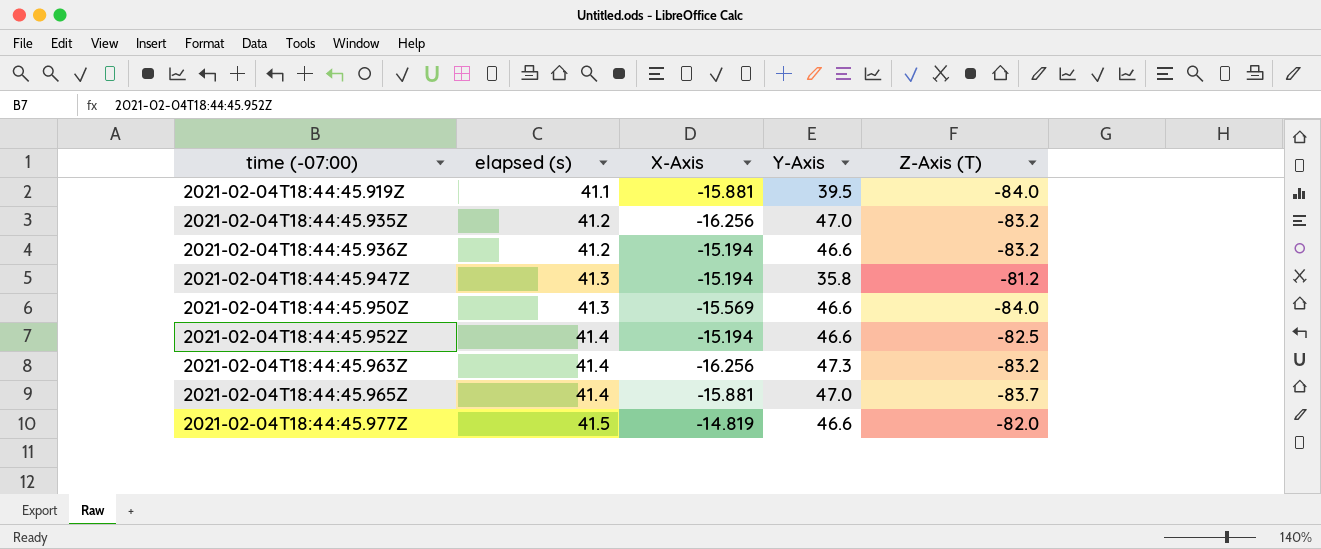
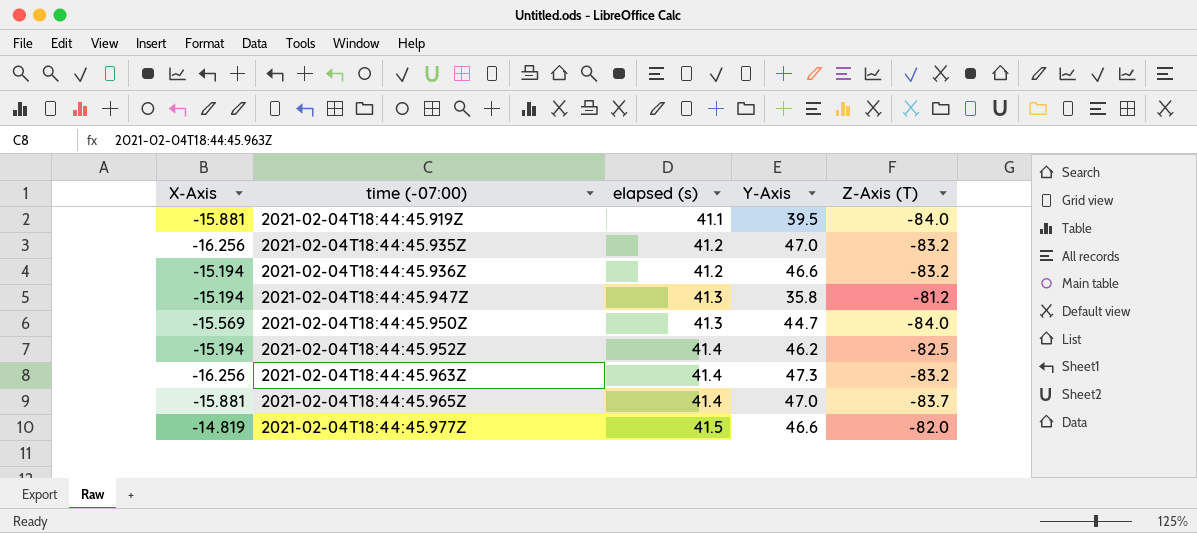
column X-Axis | position: 3 -> 1
2021-02-04T18:44:45.950Z | Y-Axis: 46.6 -> 44.7
2021-02-04T18:44:45.952Z | Y-Axis: 46.6 -> 46.2

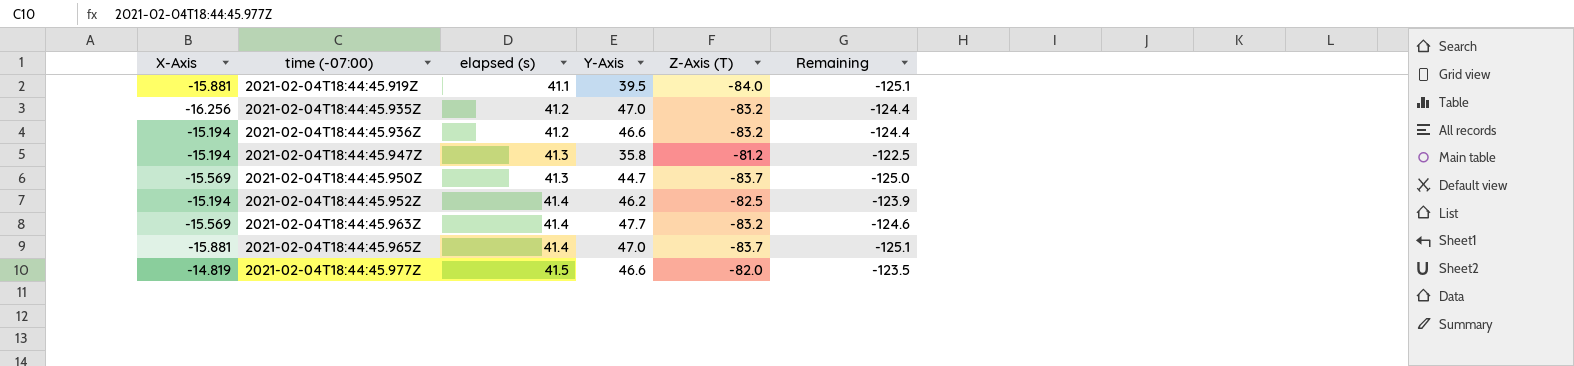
column Remaining | formula: none -> [Z-Axis (T)] - [elapsed (s)]
2021-02-04T18:44:45.950Z | Z-Axis (T): -84.0 -> -83.7
2021-02-04T18:44:45.963Z | X-Axis: -16.256 -> -15.569
2021-02-04T18:44:45.963Z | Y-Axis: 47.3 -> 47.7

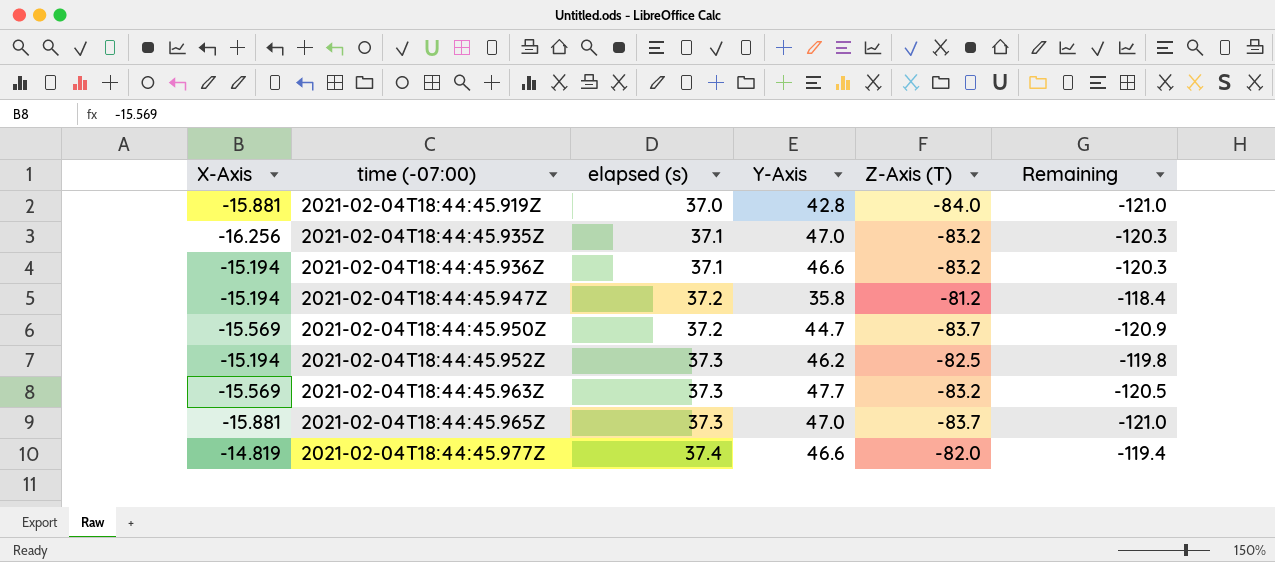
2021-02-04T18:44:45.919Z | elapsed (s): 41.1 -> 37.0
2021-02-04T18:44:45.919Z | Y-Axis: 39.5 -> 42.8
2021-02-04T18:44:45.919Z | Remaining: -125.1 -> -121.0
2021-02-04T18:44:45.935Z | elapsed (s): 41.2 -> 37.1
2021-02-04T18:44:45.935Z | Remaining: -124.4 -> -120.3
2021-02-04T18:44:45.936Z | elapsed (s): 41.2 -> 37.1
2021-02-04T18:44:45.936Z | Remaining: -124.4 -> -120.3
2021-02-04T18:44:45.947Z | elapsed (s): 41.3 -> 37.2
2021-02-04T18:44:45.947Z | Remaining: -122.5 -> -118.4
2021-02-04T18:44:45.950Z | elapsed (s): 41.3 -> 37.2
2021-02-04T18:44:45.950Z | Remaining: -125.0 -> -120.9
2021-02-04T18:44:45.952Z | elapsed (s): 41.4 -> 37.3
2021-02-04T18:44:45.952Z | Remaining: -123.9 -> -119.8
2021-02-04T18:44:45.963Z | elapsed (s): 41.4 -> 37.3
2021-02-04T18:44:45.963Z | Remaining: -124.6 -> -120.5
2021-02-04T18:44:45.965Z | elapsed (s): 41.4 -> 37.3
2021-02-04T18:44:45.965Z | Remaining: -125.1 -> -121.0
2021-02-04T18:44:45.977Z | elapsed (s): 41.5 -> 37.4
2021-02-04T18:44:45.977Z | Remaining: -123.5 -> -119.4

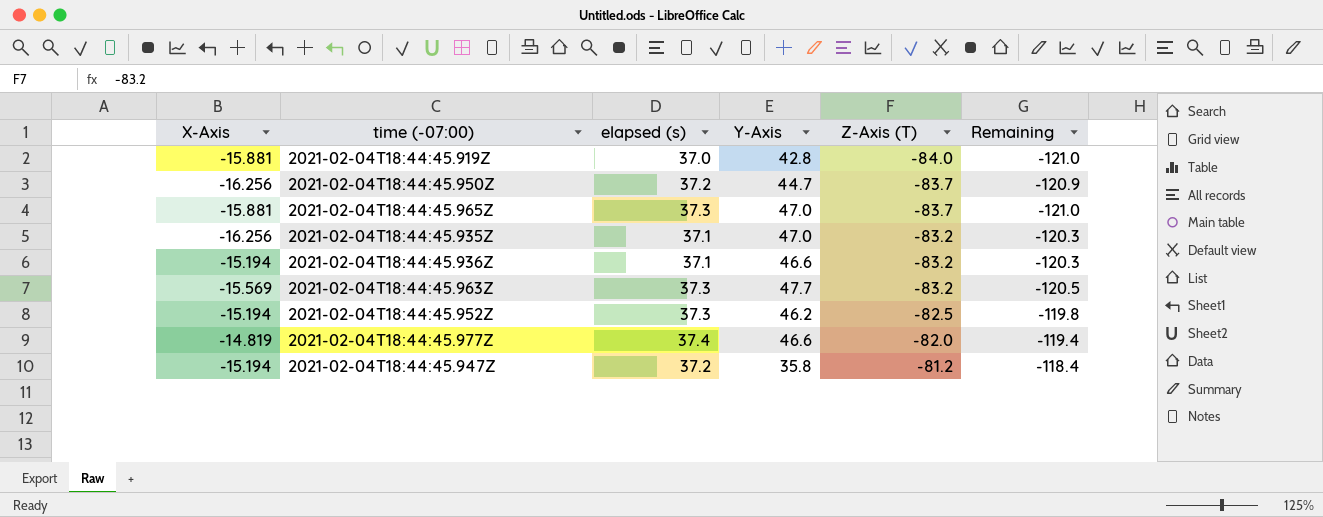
row order: time (-07:00) ascending -> Z-Axis (T) ascending
2021-02-04T18:44:45.950Z | X-Axis: -15.569 -> -16.256

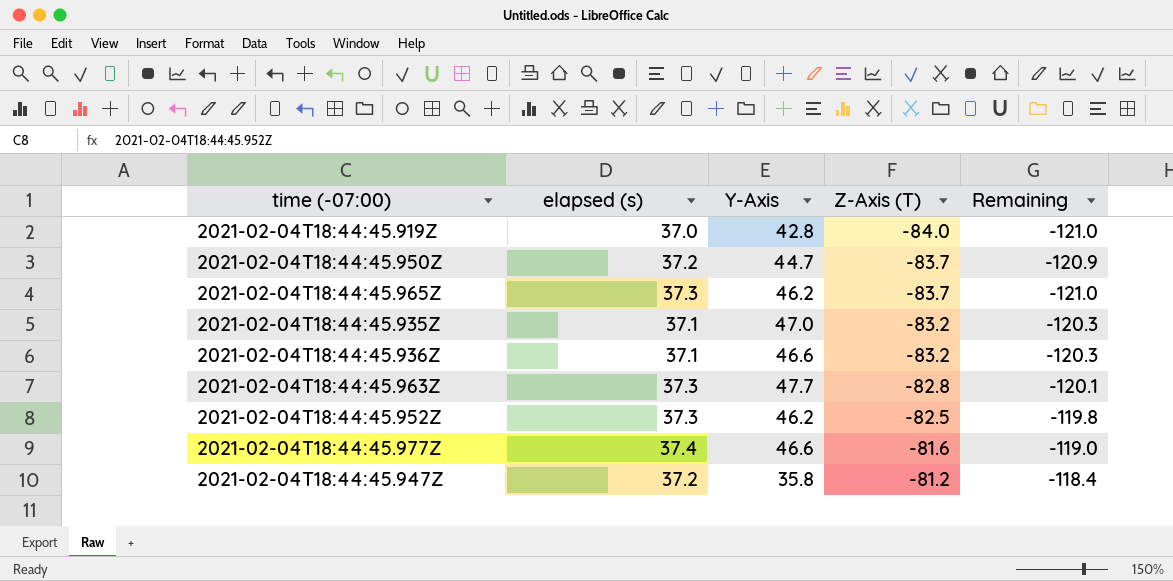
column X-Axis | position: 1 -> none
2021-02-04T18:44:45.965Z | Y-Axis: 47.0 -> 46.2
2021-02-04T18:44:45.963Z | Z-Axis (T): -83.2 -> -82.8
2021-02-04T18:44:45.963Z | Remaining: -120.5 -> -120.1
2021-02-04T18:44:45.977Z | Z-Axis (T): -82.0 -> -81.6
2021-02-04T18:44:45.977Z | Remaining: -119.4 -> -119.0

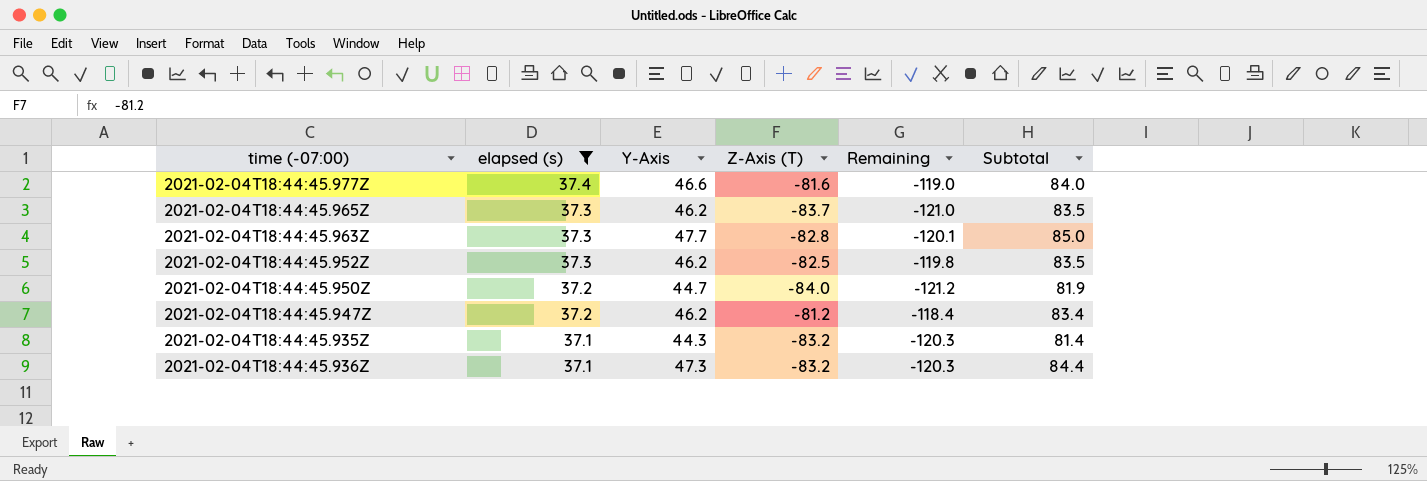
filter: none -> elapsed (s) != 37.0
row order: Z-Axis (T) ascending -> elapsed (s) descending
column Subtotal | formula: none -> [elapsed (s)] + [Y-Axis]
2021-02-04T18:44:45.950Z | Z-Axis (T): -83.7 -> -84.0
2021-02-04T18:44:45.950Z | Remaining: -120.9 -> -121.2
2021-02-04T18:44:45.947Z | Y-Axis: 35.8 -> 46.2
2021-02-04T18:44:45.935Z | Y-Axis: 47.0 -> 44.3
2021-02-04T18:44:45.936Z | Y-Axis: 46.6 -> 47.3

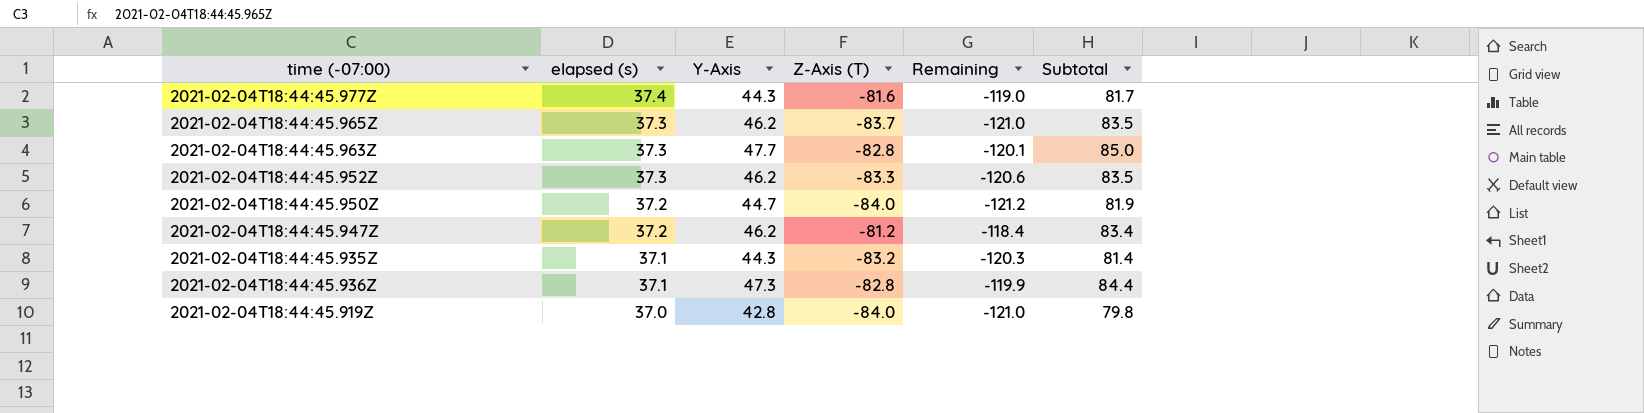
filter: elapsed (s) != 37.0 -> none
2021-02-04T18:44:45.977Z | Y-Axis: 46.6 -> 44.3
2021-02-04T18:44:45.977Z | Subtotal: 84.0 -> 81.7
2021-02-04T18:44:45.952Z | Z-Axis (T): -82.5 -> -83.3
2021-02-04T18:44:45.952Z | Remaining: -119.8 -> -120.6
2021-02-04T18:44:45.936Z | Z-Axis (T): -83.2 -> -82.8
2021-02-04T18:44:45.936Z | Remaining: -120.3 -> -119.9

